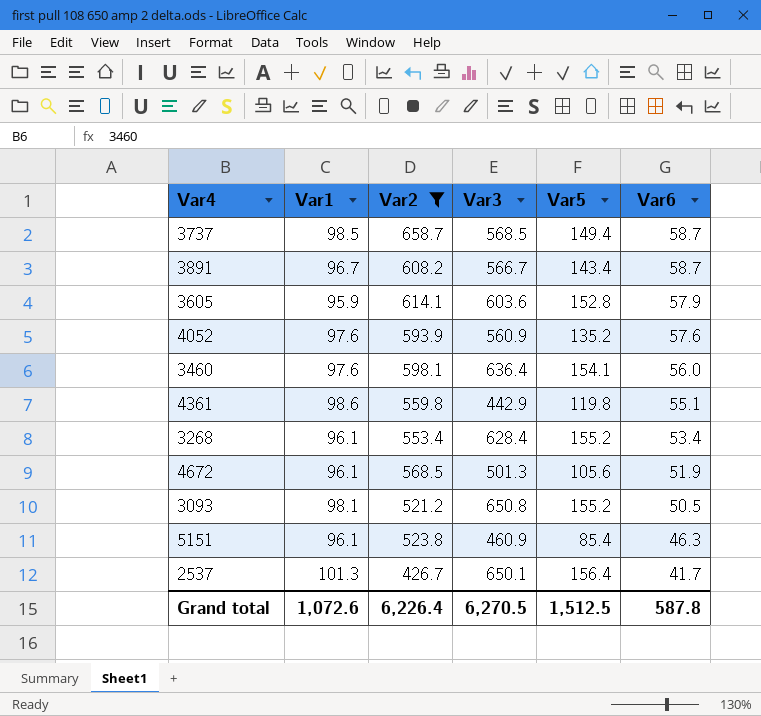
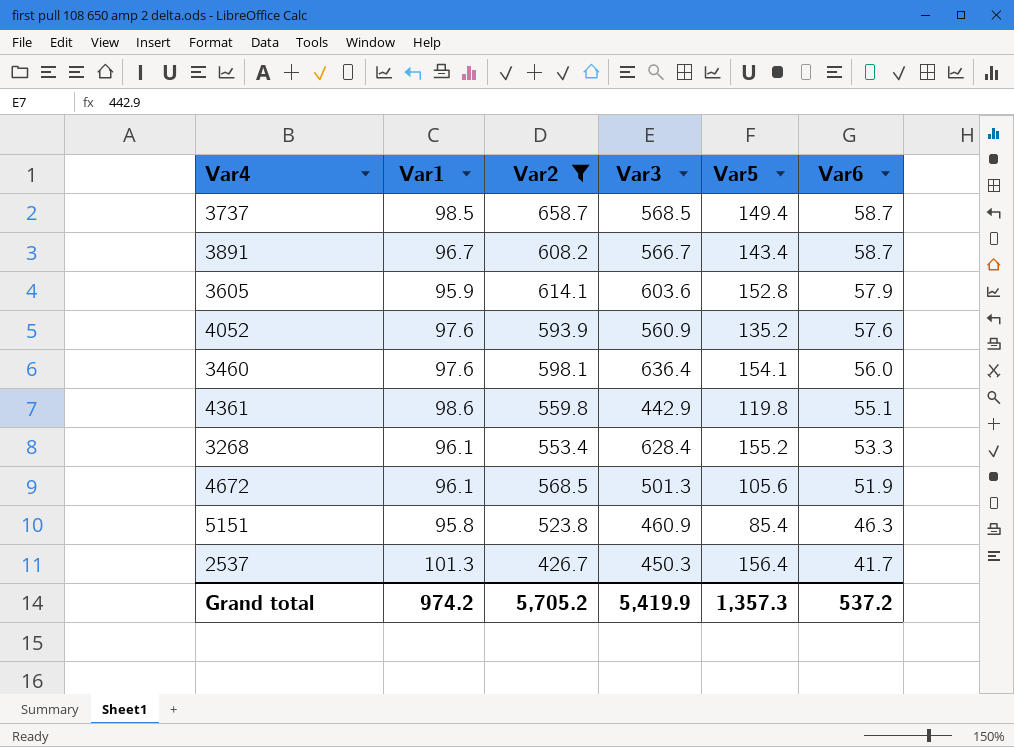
row 3093: 98.1 | 521.2 | 650.8 | 155.2 | 50.5 -> none
3268 | Var6: 53.4 -> 53.3
5151 | Var1: 96.1 -> 95.8
2537 | Var3: 650.1 -> 450.3
Grand total | Var1: 1,072.6 -> 974.2
Grand total | Var2: 6,226.4 -> 5,705.2
Grand total | Var3: 6,270.5 -> 5,419.9
Grand total | Var5: 1,512.5 -> 1,357.3
Grand total | Var6: 587.8 -> 537.2

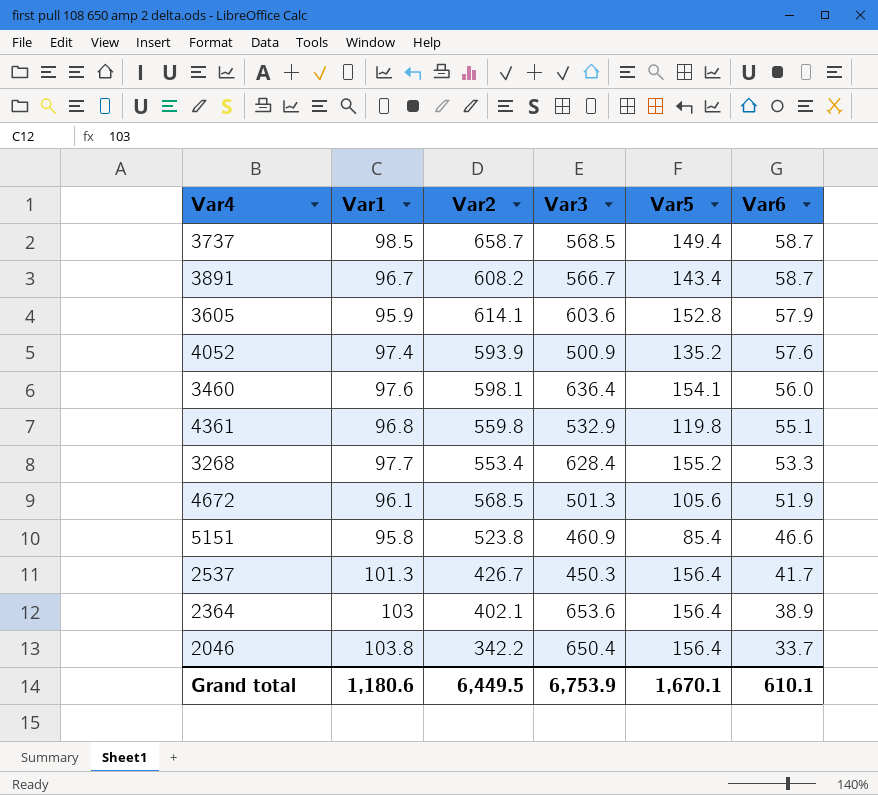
filter: Var2 >= 426.7 -> none
4052 | Var1: 97.6 -> 97.4
4052 | Var3: 560.9 -> 500.9
4361 | Var1: 98.6 -> 96.8
4361 | Var3: 442.9 -> 532.9
3268 | Var1: 96.1 -> 97.7
5151 | Var6: 46.3 -> 46.6
Grand total | Var1: 974.2 -> 1,180.6
Grand total | Var2: 5,705.2 -> 6,449.5
Grand total | Var3: 5,419.9 -> 6,753.9
Grand total | Var5: 1,357.3 -> 1,670.1
Grand total | Var6: 537.2 -> 610.1

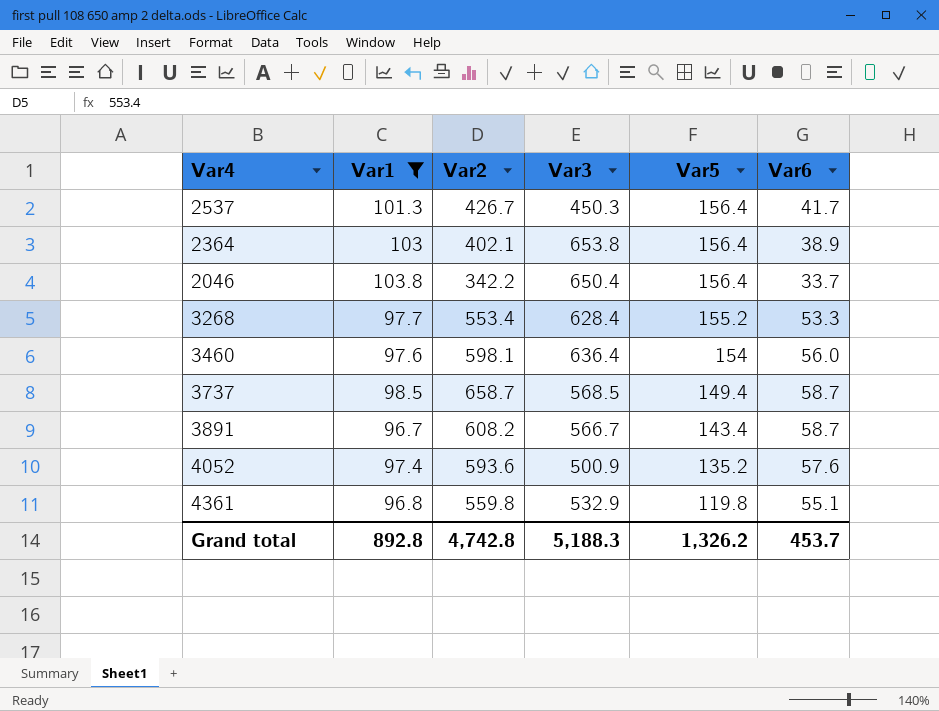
filter: none -> Var1 >= 96.7
row order: Var6 descending -> Var5 descending
2364 | Var3: 653.6 -> 653.8
3460 | Var5: 154.1 -> 154
4052 | Var2: 593.9 -> 593.6
Grand total | Var1: 1,180.6 -> 892.8
Grand total | Var2: 6,449.5 -> 4,742.8
Grand total | Var3: 6,753.9 -> 5,188.3
Grand total | Var5: 1,670.1 -> 1,326.2
Grand total | Var6: 610.1 -> 453.7

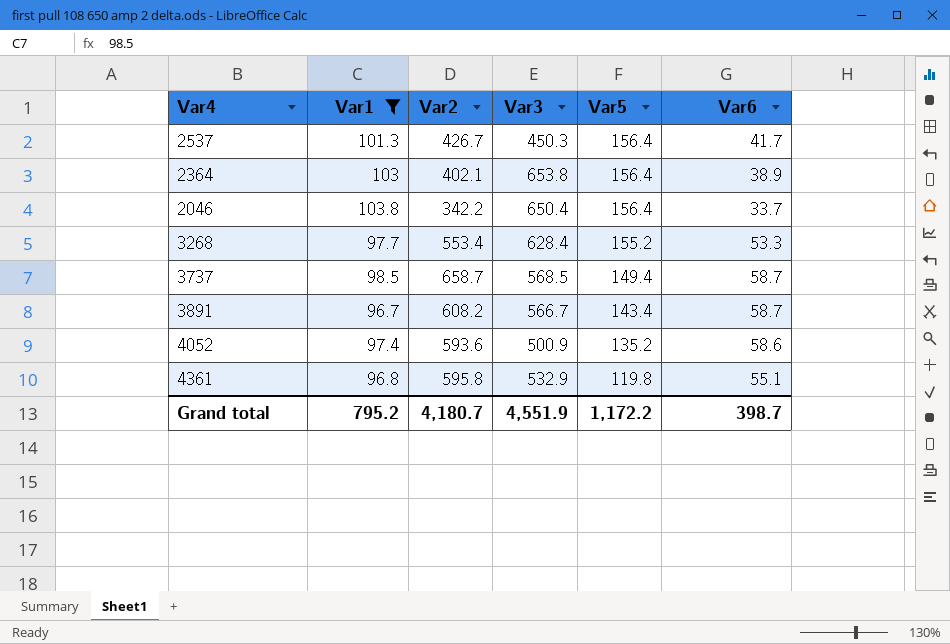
row 3460: 97.6 | 598.1 | 636.4 | 154 | 56.0 -> none
4052 | Var6: 57.6 -> 58.6
4361 | Var2: 559.8 -> 595.8
Grand total | Var1: 892.8 -> 795.2
Grand total | Var2: 4,742.8 -> 4,180.7
Grand total | Var3: 5,188.3 -> 4,551.9
Grand total | Var5: 1,326.2 -> 1,172.2
Grand total | Var6: 453.7 -> 398.7

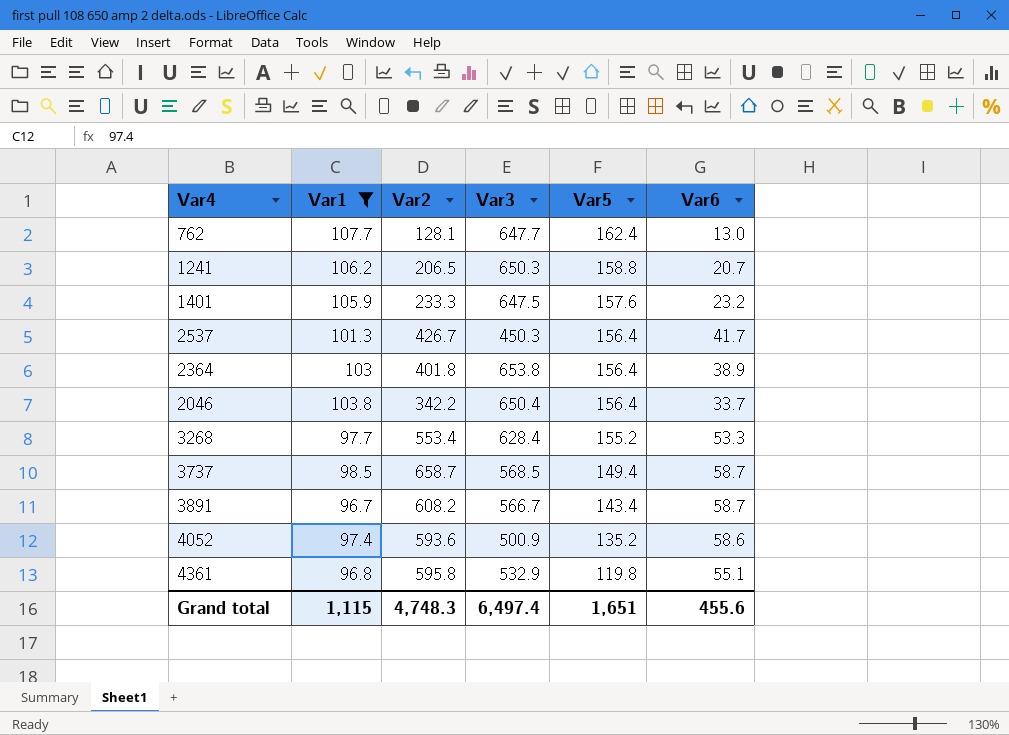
row 762: none -> 107.7 | 128.1 | 647.7 | 162.4 | 13.0
row 1241: none -> 106.2 | 206.5 | 650.3 | 158.8 | 20.7
row 1401: none -> 105.9 | 233.3 | 647.5 | 157.6 | 23.2
2364 | Var2: 402.1 -> 401.8
Grand total | Var1: 795.2 -> 1,115
Grand total | Var2: 4,180.7 -> 4,748.3
Grand total | Var3: 4,551.9 -> 6,497.4
Grand total | Var5: 1,172.2 -> 1,651
Grand total | Var6: 398.7 -> 455.6

